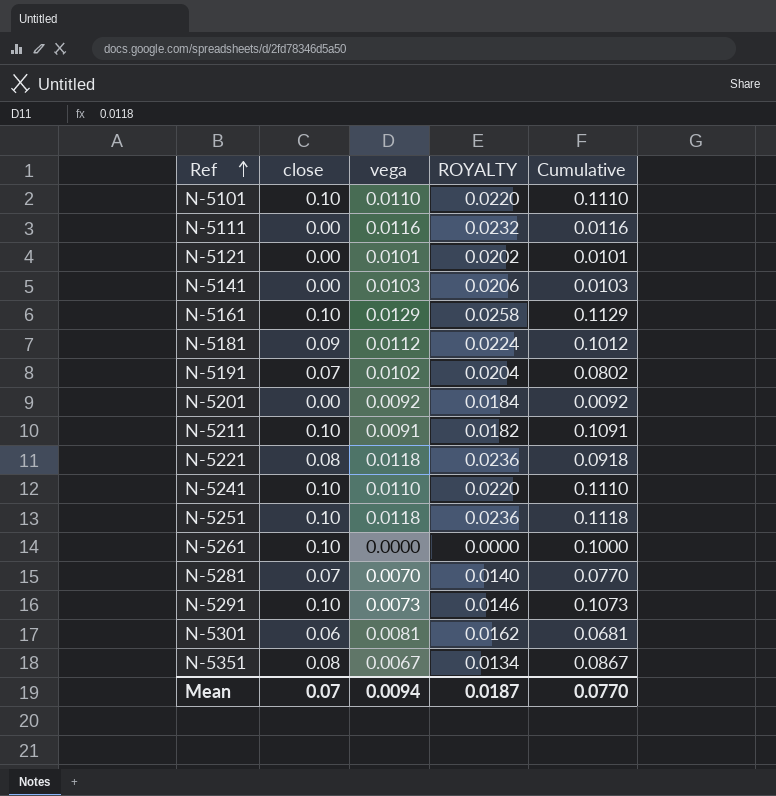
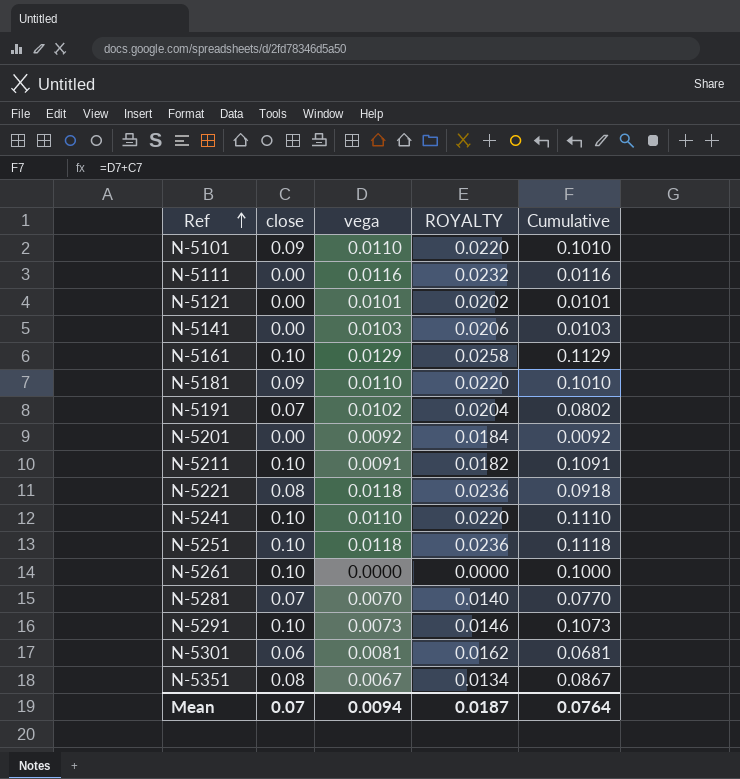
N-5101 | close: 0.10 -> 0.09
N-5101 | Cumulative: 0.1110 -> 0.1010
N-5181 | vega: 0.0112 -> 0.0110
N-5181 | ROYALTY: 0.0224 -> 0.0220
N-5181 | Cumulative: 0.1012 -> 0.1010
Mean | Cumulative: 0.0770 -> 0.0764

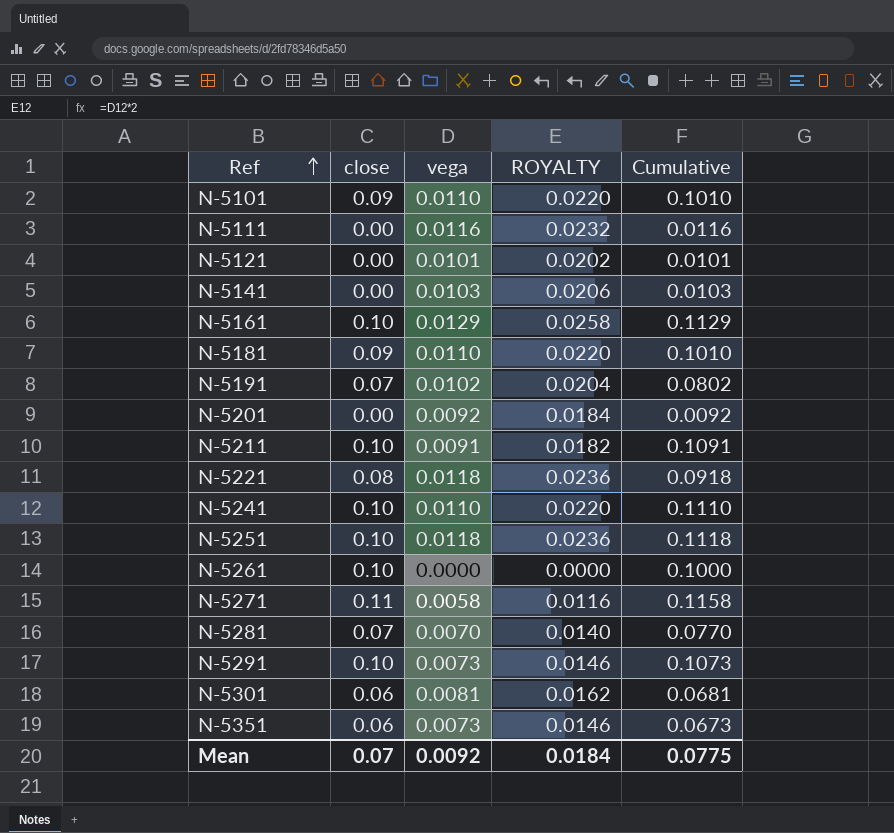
row N-5271: none -> 0.11 | 0.0058 | 0.0116 | 0.1158
N-5351 | close: 0.08 -> 0.06
N-5351 | vega: 0.0067 -> 0.0073
N-5351 | ROYALTY: 0.0134 -> 0.0146
N-5351 | Cumulative: 0.0867 -> 0.0673
Mean | vega: 0.0094 -> 0.0092
Mean | ROYALTY: 0.0187 -> 0.0184
Mean | Cumulative: 0.0764 -> 0.0775

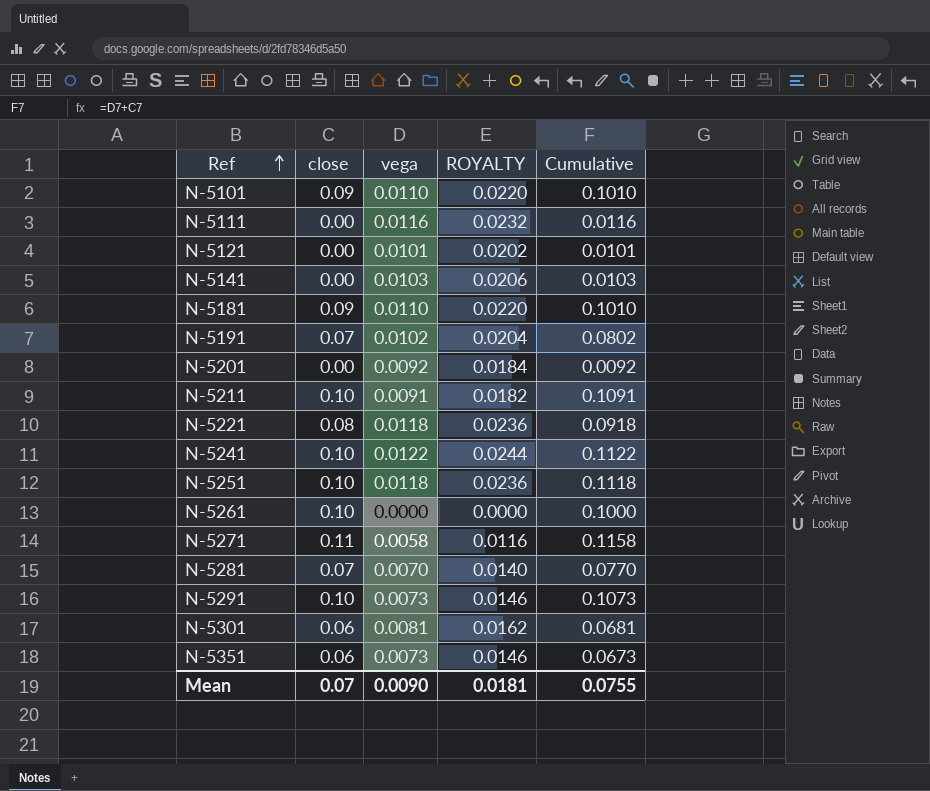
row N-5161: 0.10 | 0.0129 | 0.0258 | 0.1129 -> none
N-5241 | vega: 0.0110 -> 0.0122
N-5241 | ROYALTY: 0.0220 -> 0.0244
N-5241 | Cumulative: 0.1110 -> 0.1122
Mean | vega: 0.0092 -> 0.0090
Mean | ROYALTY: 0.0184 -> 0.0181
Mean | Cumulative: 0.0775 -> 0.0755

